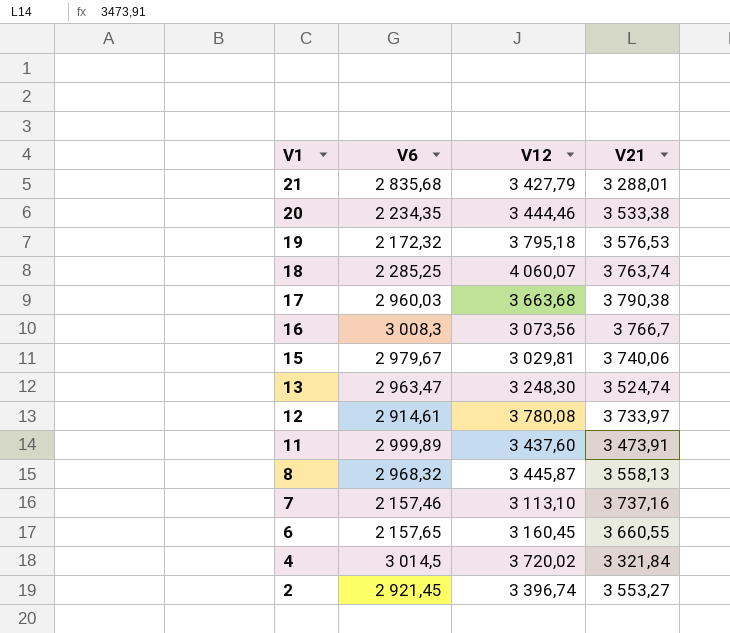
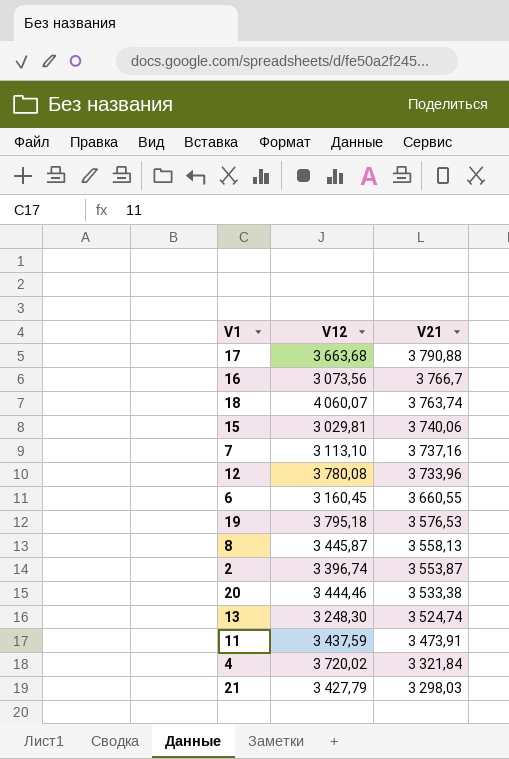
row order: V1 descending -> V21 descending
column V6 | position: 2 -> none
17 | V21: 3 790,38 -> 3 790,88
12 | V21: 3 733,97 -> 3 733,96
2 | V21: 3 553,27 -> 3 553,87
11 | V12: 3 437,60 -> 3 437,59
21 | V21: 3 288,01 -> 3 298,03

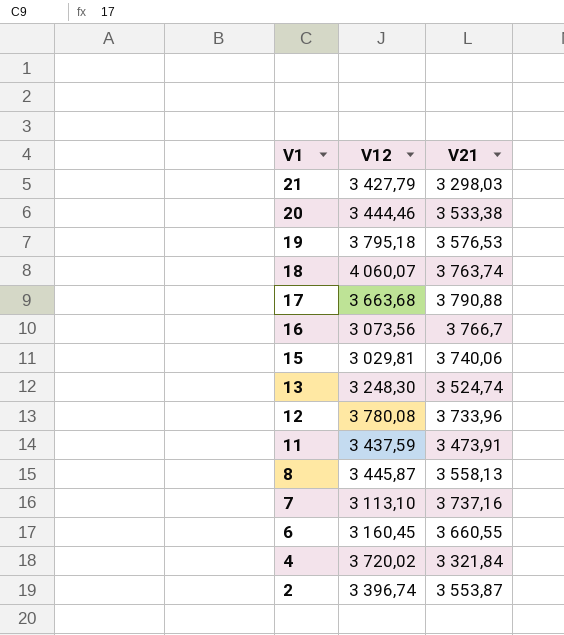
row order: V21 descending -> V1 descending

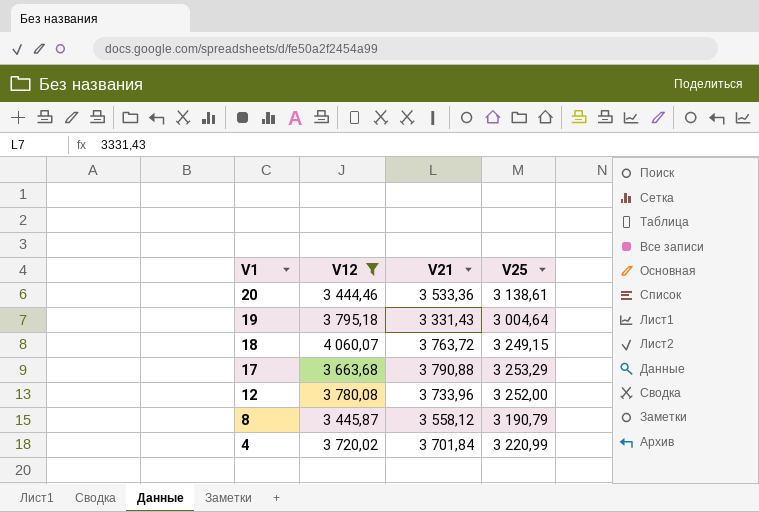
filter: none -> V12 >= 3 444,46
column V25 | position: none -> 4
20 | V21: 3 533,38 -> 3 533,36
19 | V21: 3 576,53 -> 3 331,43
18 | V21: 3 763,74 -> 3 763,72
8 | V21: 3 558,13 -> 3 558,12
4 | V21: 3 321,84 -> 3 701,84

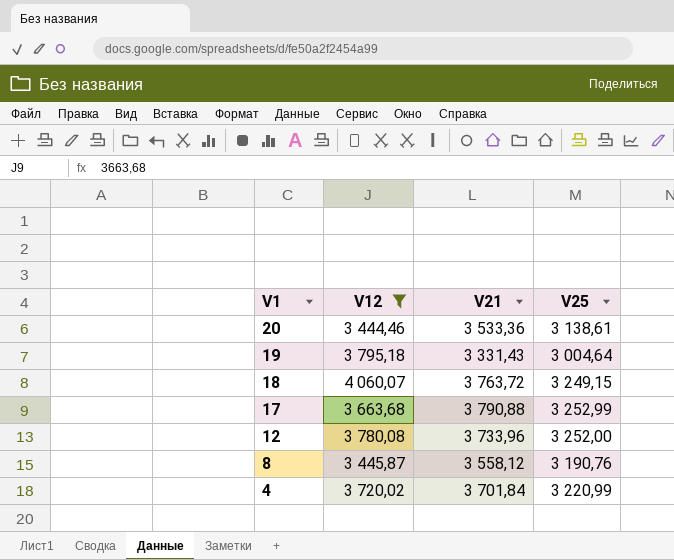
17 | V25: 3 253,29 -> 3 252,99
8 | V25: 3 190,79 -> 3 190,76

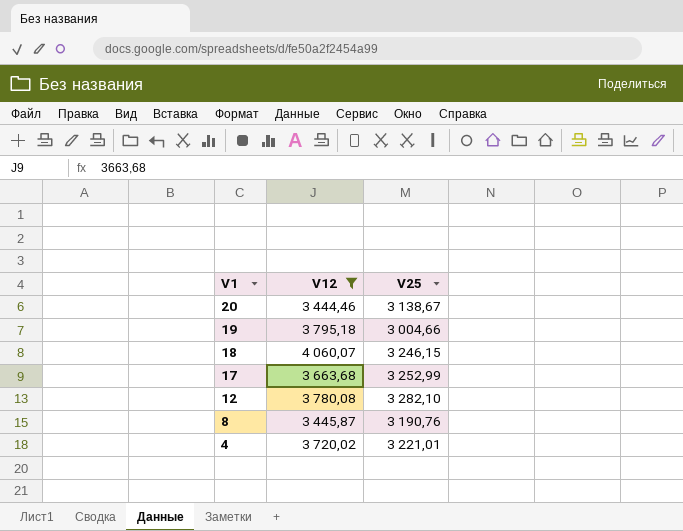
column V21 | position: 3 -> none
20 | V25: 3 138,61 -> 3 138,67
19 | V25: 3 004,64 -> 3 004,66
18 | V25: 3 249,15 -> 3 246,15
12 | V25: 3 252,00 -> 3 282,10
4 | V25: 3 220,99 -> 3 221,01

